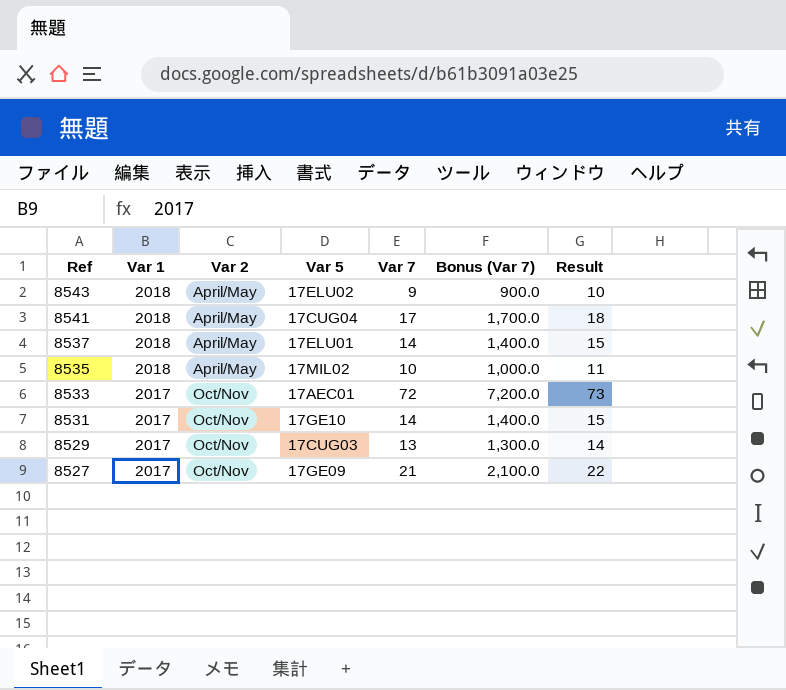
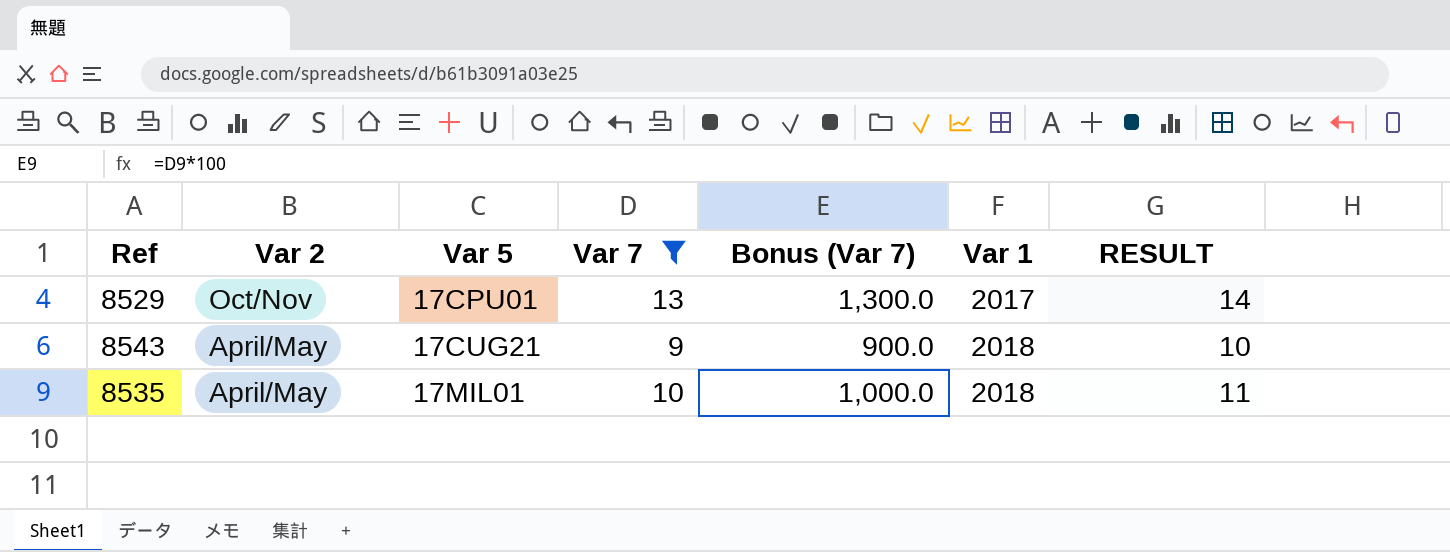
filter: none -> Var 7 <= 13
row order: Ref descending -> Var 2 descending
column Var 1 | position: 2 -> 6
column name: Result -> RESULT
8529 | Var 5: 17CUG03 -> 17CPU01
8543 | Var 5: 17ELU02 -> 17CUG21
8535 | Var 5: 17MIL02 -> 17MIL01

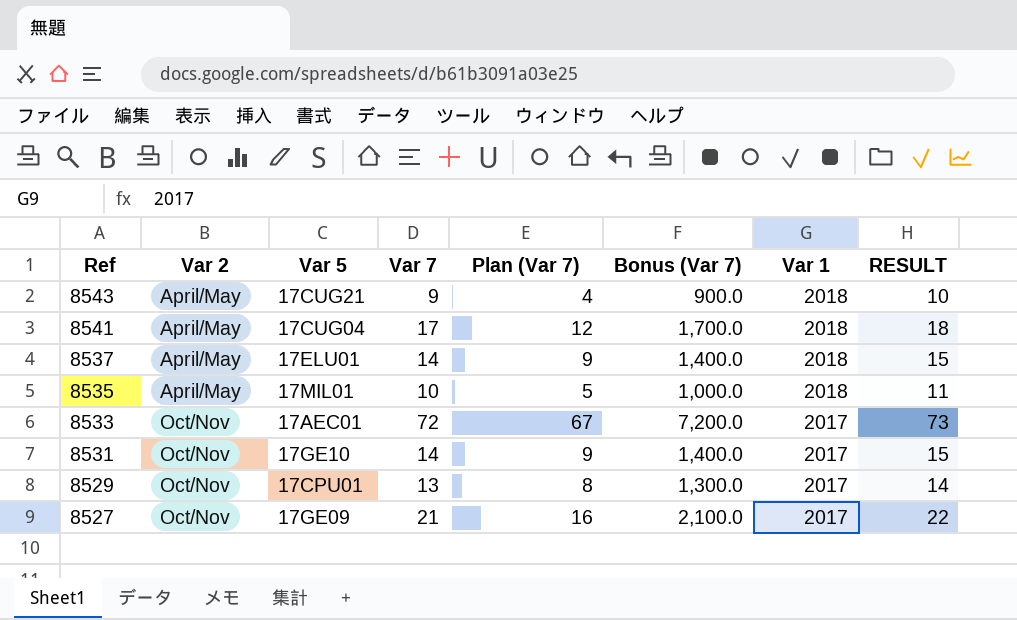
filter: Var 7 <= 13 -> none
row order: Var 2 descending -> Ref descending
column Plan (Var 7) | formula: none -> [Var 7] - 5

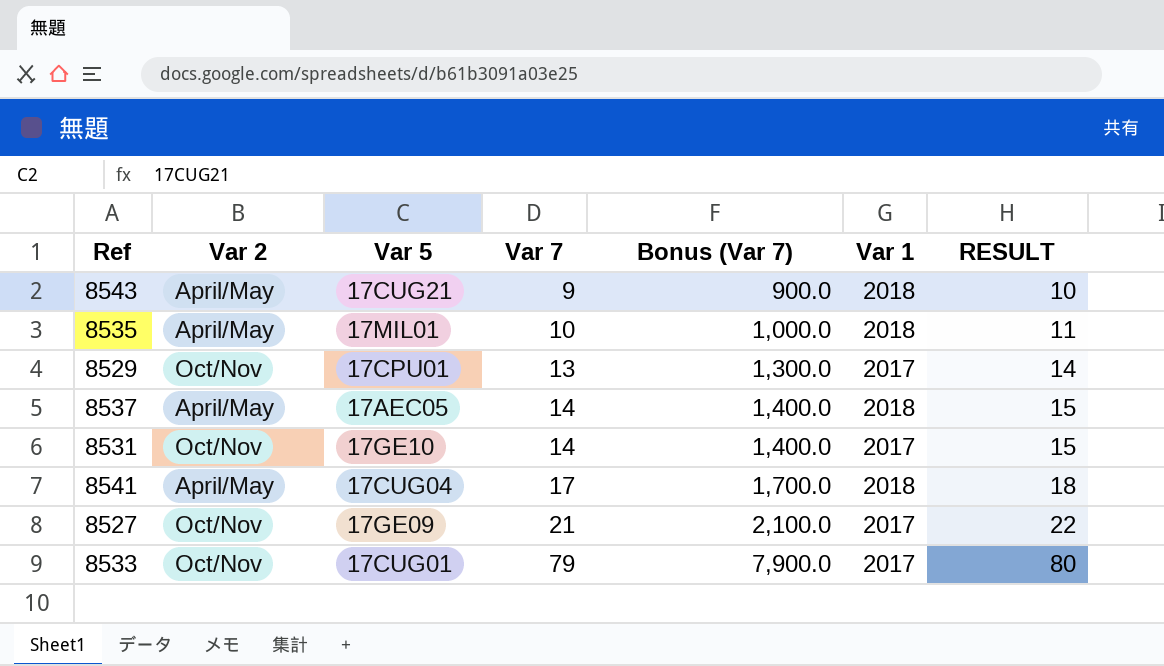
row order: Ref descending -> Var 7 ascending
column Plan (Var 7) | formula: [Var 7] - 5 -> none
8537 | Var 5: 17ELU01 -> 17AEC05
8533 | Var 5: 17AEC01 -> 17CUG01
8533 | Var 7: 72 -> 79
8533 | Bonus (Var 7): 7,200.0 -> 7,900.0
8533 | RESULT: 73 -> 80

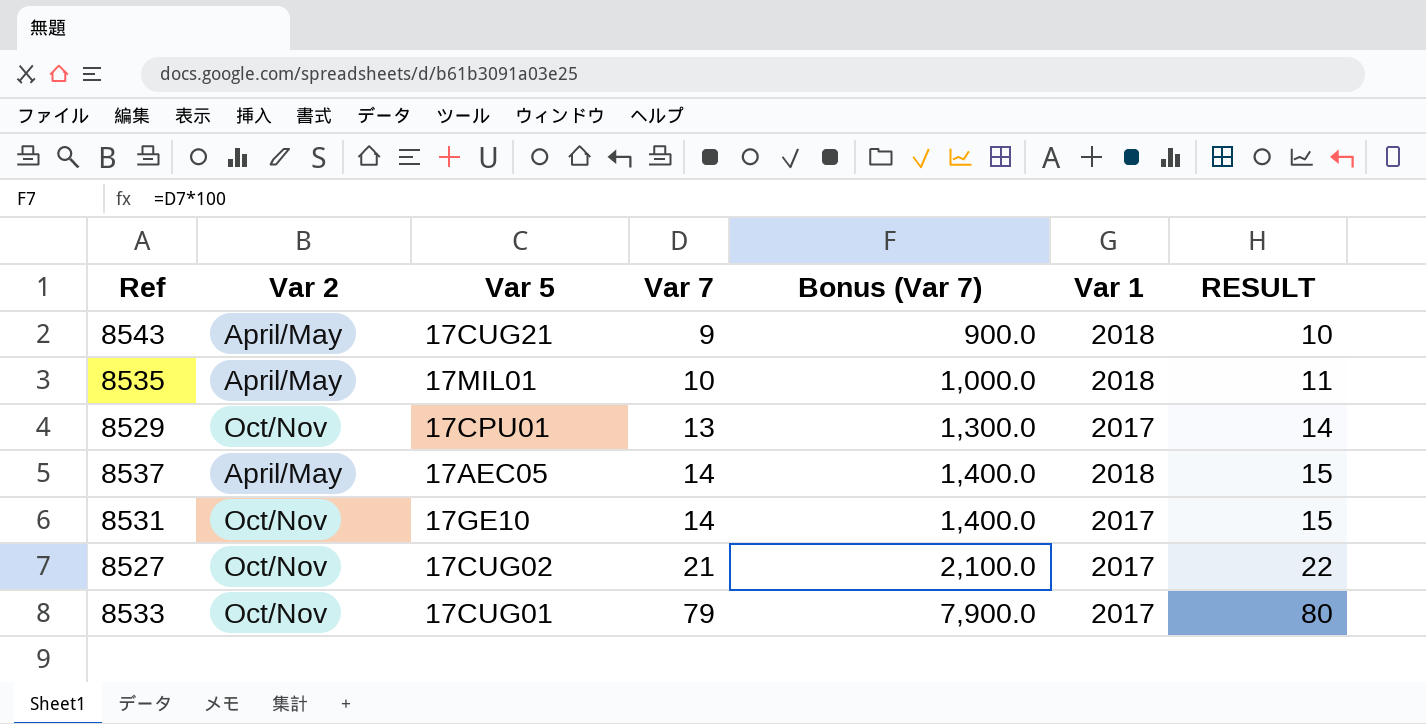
row 8541: April/May | 17CUG04 | 17 | 1,700.0 | 2018 | 18 -> none
8527 | Var 5: 17GE09 -> 17CUG02

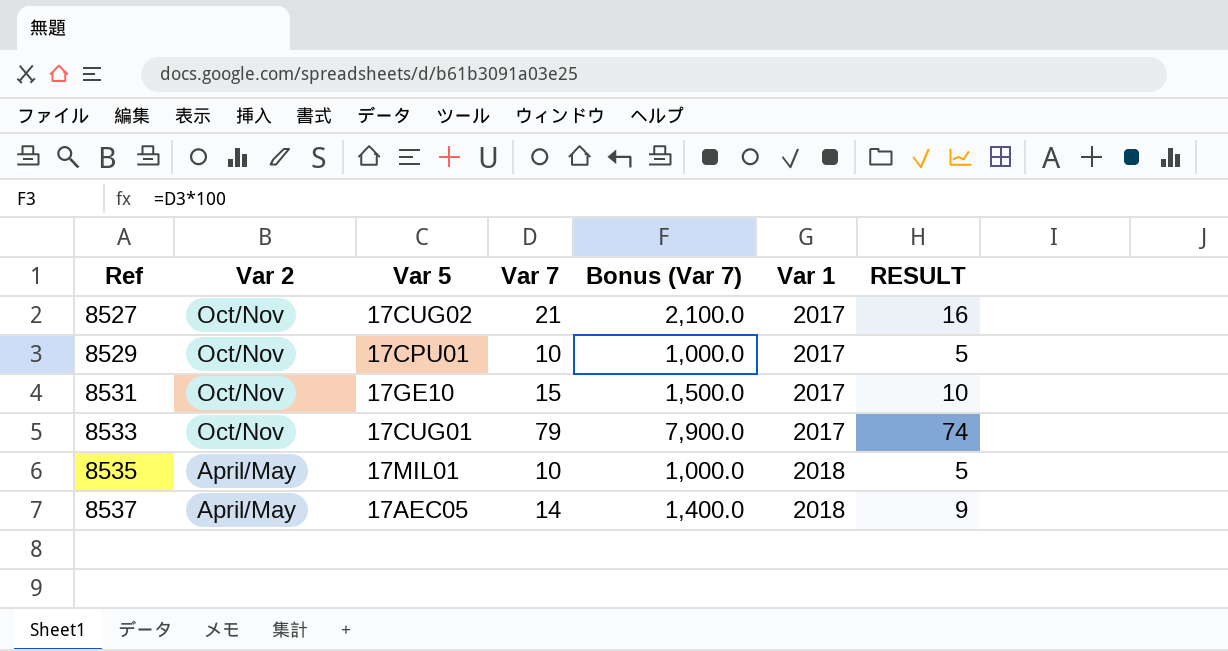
row order: Var 7 ascending -> Ref ascending
column RESULT | formula: [Var 7] + 1 -> [Var 7] - 5
row 8543: April/May | 17CUG21 | 9 | 900.0 | 2018 | 10 -> none
8529 | Var 7: 13 -> 10
8529 | Bonus (Var 7): 1,300.0 -> 1,000.0
8531 | Var 7: 14 -> 15
8531 | Bonus (Var 7): 1,400.0 -> 1,500.0

